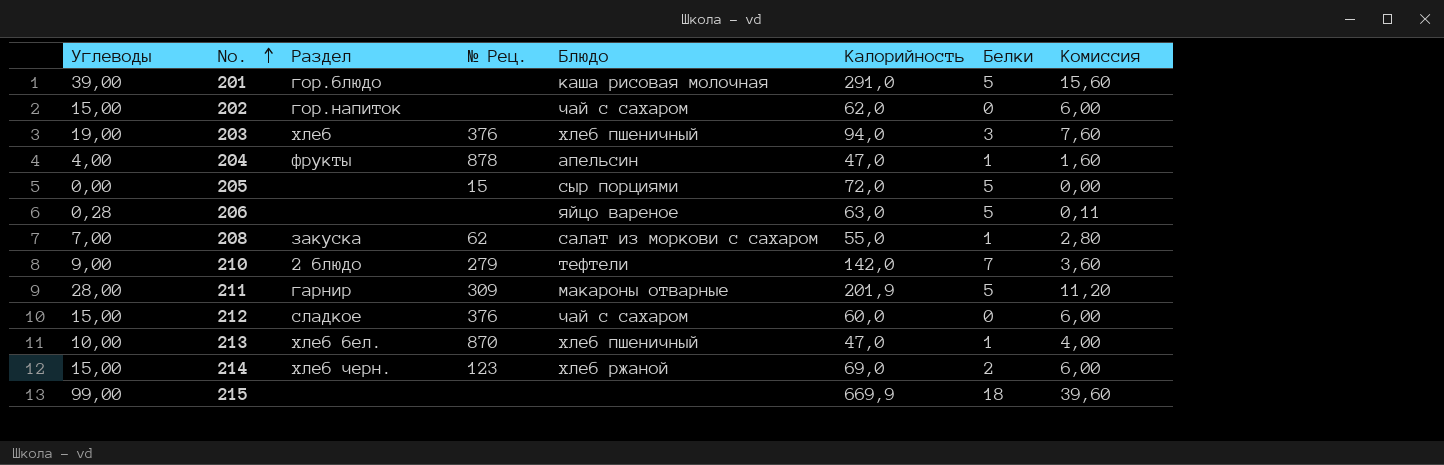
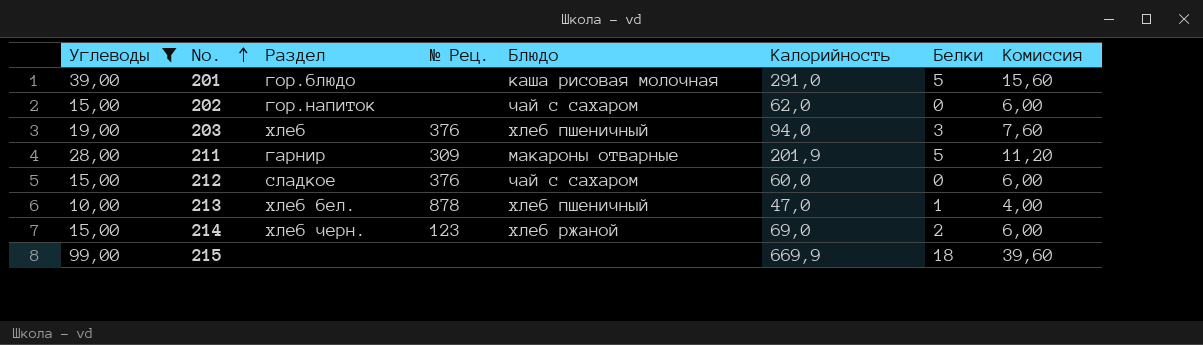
filter: none -> Углеводы >= 10,00
213 | № Рец.: 870 -> 878

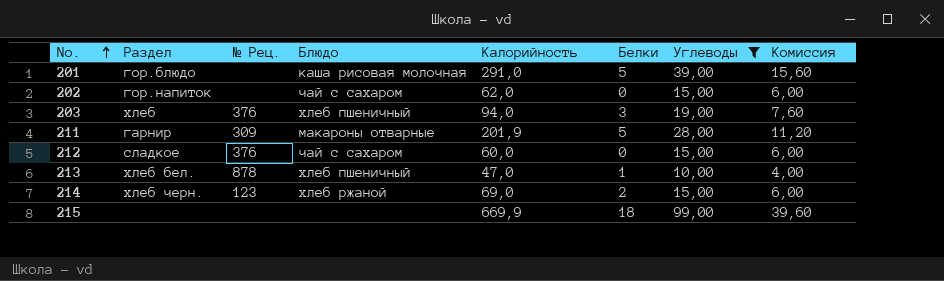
column Углеводы | position: 1 -> 7

